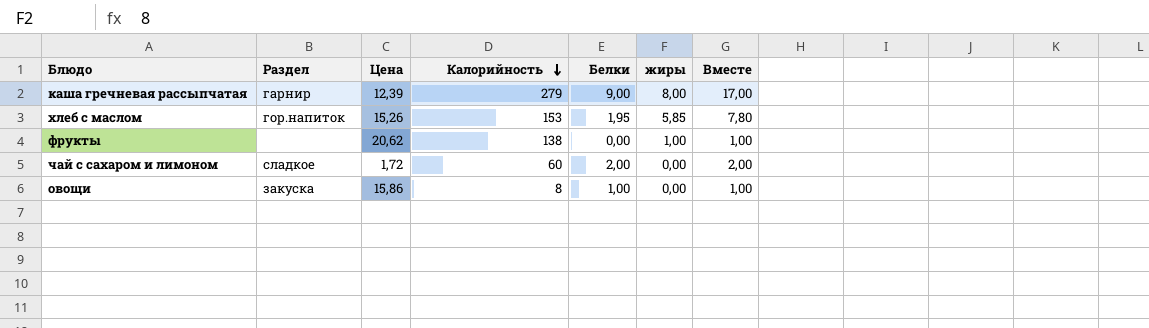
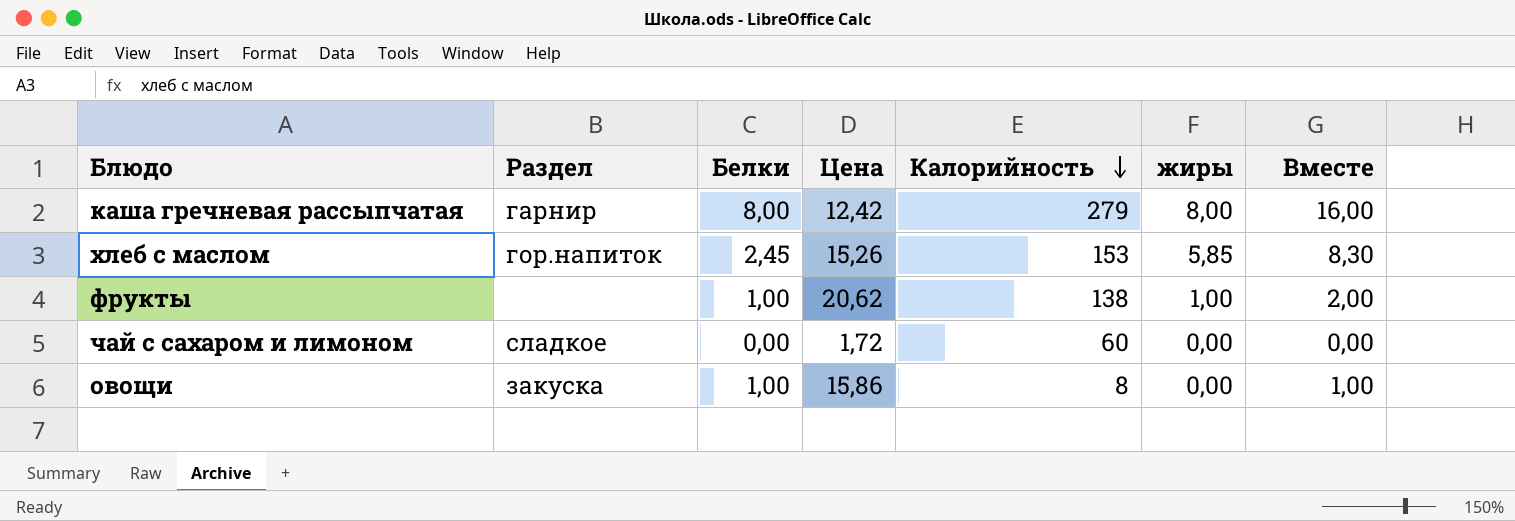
column Белки | position: 5 -> 3
каша гречневая рассыпчатая | Белки: 9,00 -> 8,00
каша гречневая рассыпчатая | Цена: 12,39 -> 12,42
каша гречневая рассыпчатая | Вместе: 17,00 -> 16,00
хлеб с маслом | Белки: 1,95 -> 2,45
хлеб с маслом | Вместе: 7,80 -> 8,30
фрукты | Белки: 0,00 -> 1,00
фрукты | Вместе: 1,00 -> 2,00
чай с сахаром и лимоном | Белки: 2,00 -> 0,00
чай с сахаром и лимоном | Вместе: 2,00 -> 0,00

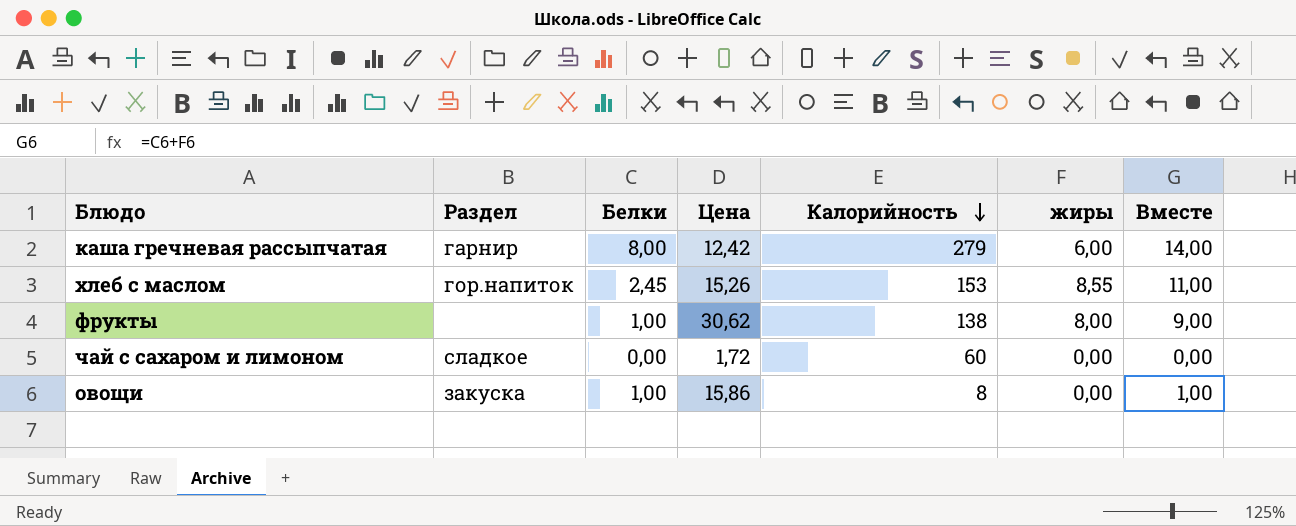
каша гречневая рассыпчатая | жиры: 8,00 -> 6,00
каша гречневая рассыпчатая | Вместе: 16,00 -> 14,00
хлеб с маслом | жиры: 5,85 -> 8,55
хлеб с маслом | Вместе: 8,30 -> 11,00
фрукты | Цена: 20,62 -> 30,62
фрукты | жиры: 1,00 -> 8,00
фрукты | Вместе: 2,00 -> 9,00

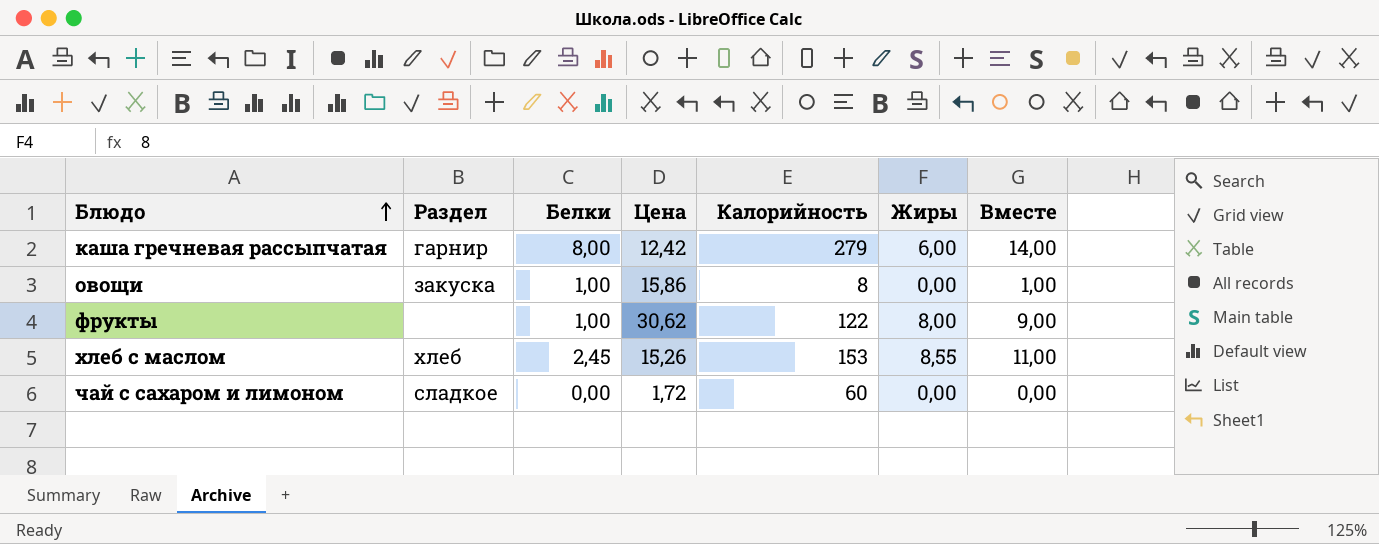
row order: Калорийность descending -> Блюдо ascending
column name: жиры -> Жиры
фрукты | Калорийность: 138 -> 122
хлеб с маслом | Раздел: гор.напиток -> хлеб

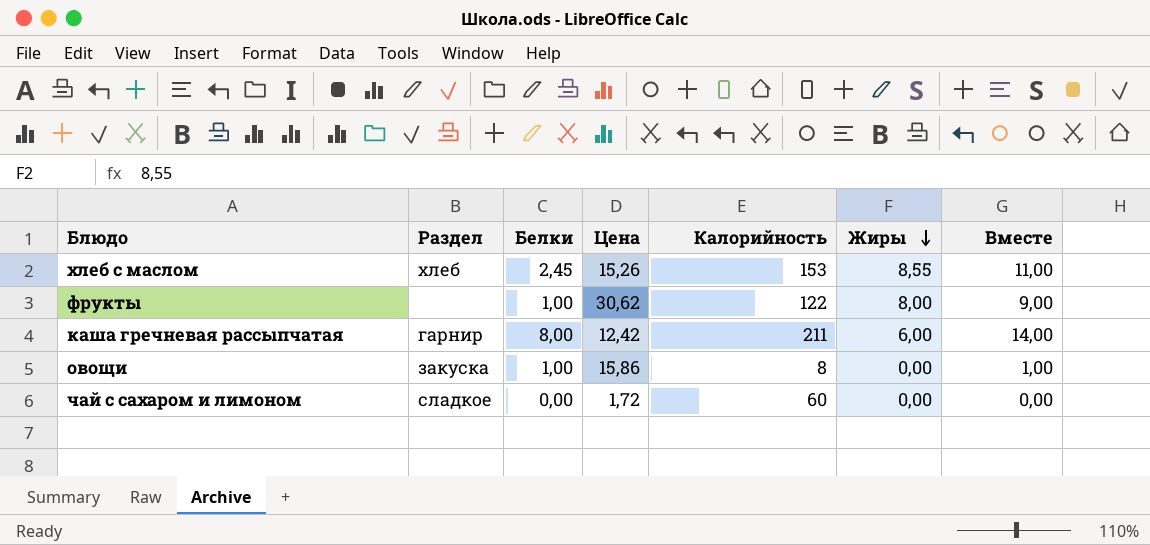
row order: Блюдо ascending -> Жиры descending
каша гречневая рассыпчатая | Калорийность: 279 -> 211

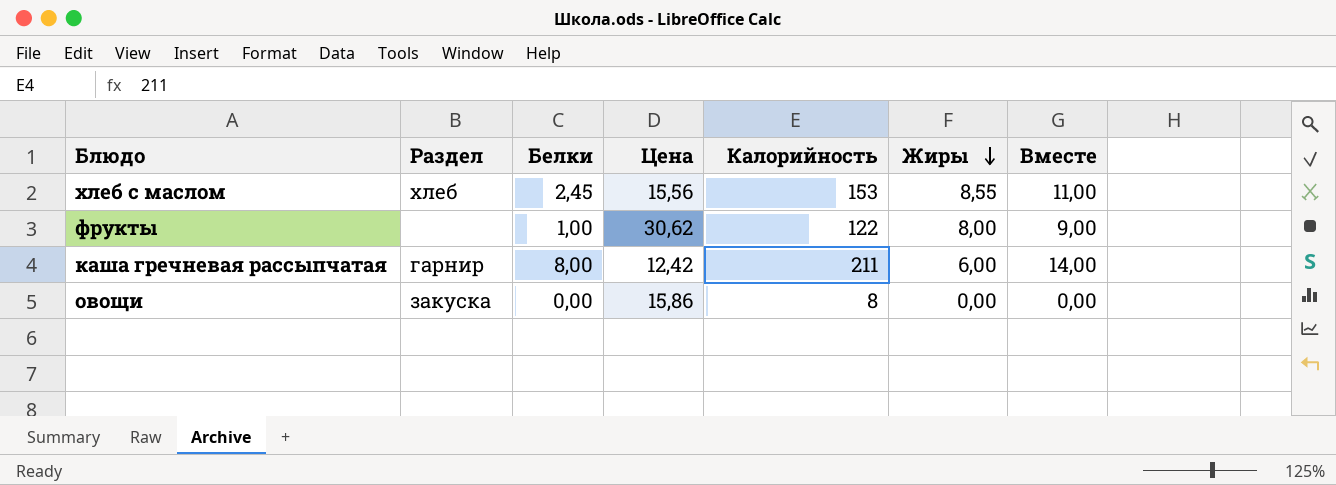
row чай с сахаром и лимоном: сладкое | 0,00 | 1,72 | 60 | 0,00 | 0,00 -> none
хлеб с маслом | Цена: 15,26 -> 15,56
овощи | Белки: 1,00 -> 0,00
овощи | Вместе: 1,00 -> 0,00

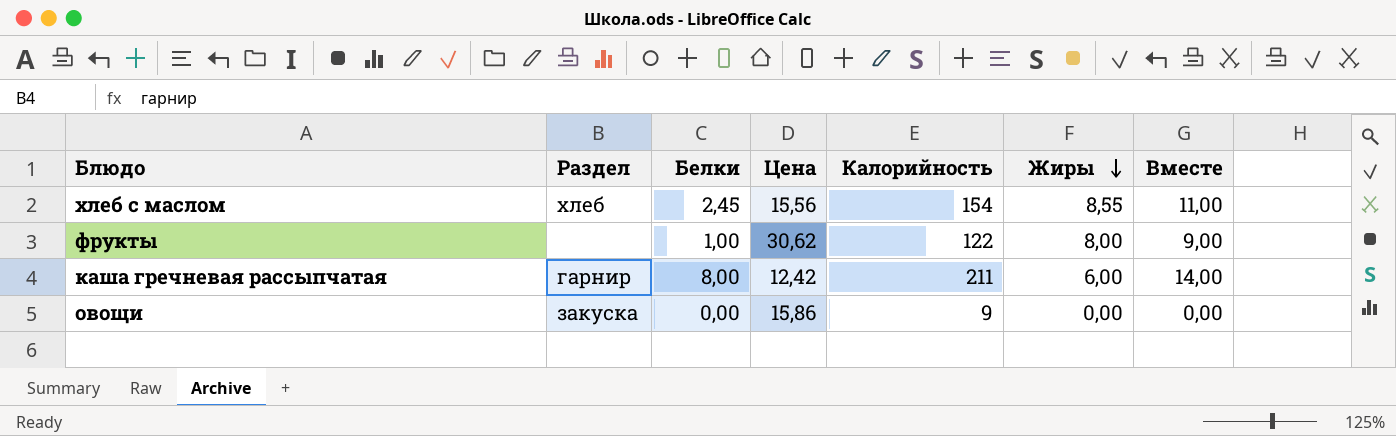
хлеб с маслом | Калорийность: 153 -> 154
овощи | Калорийность: 8 -> 9

